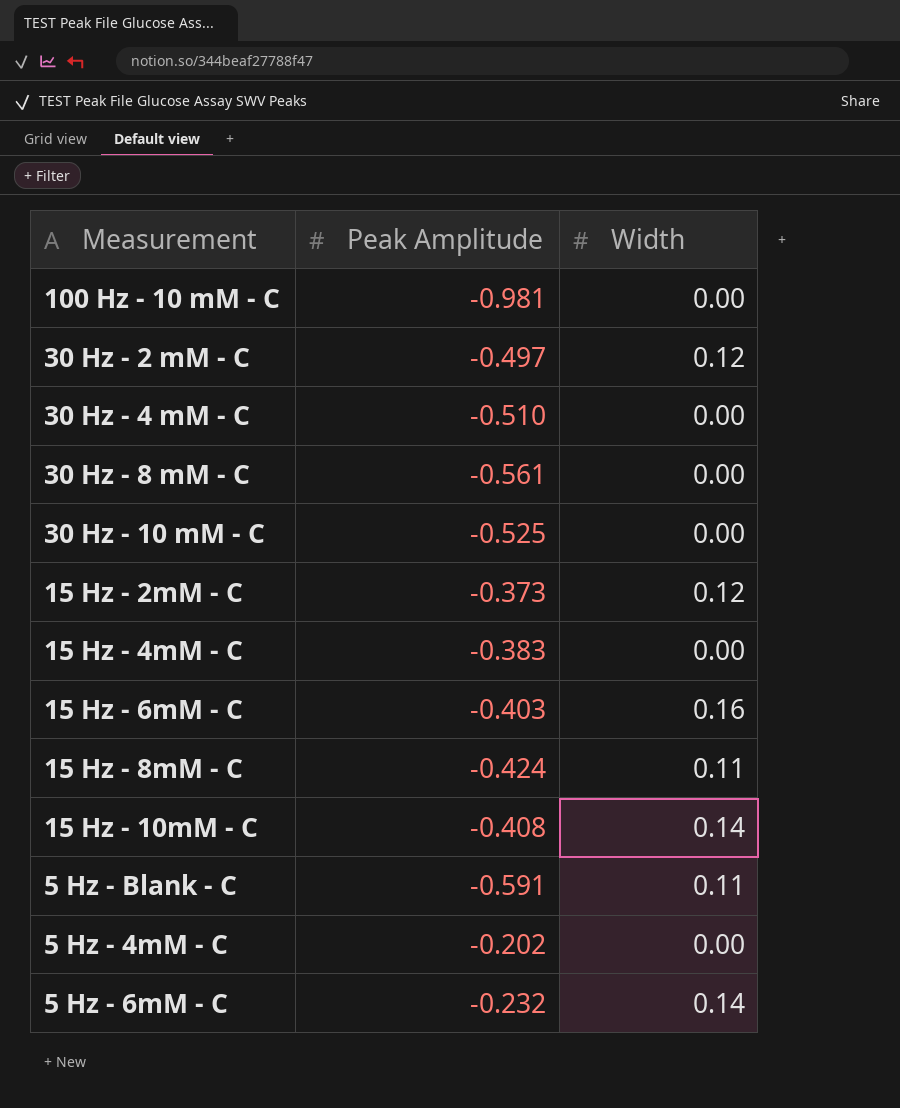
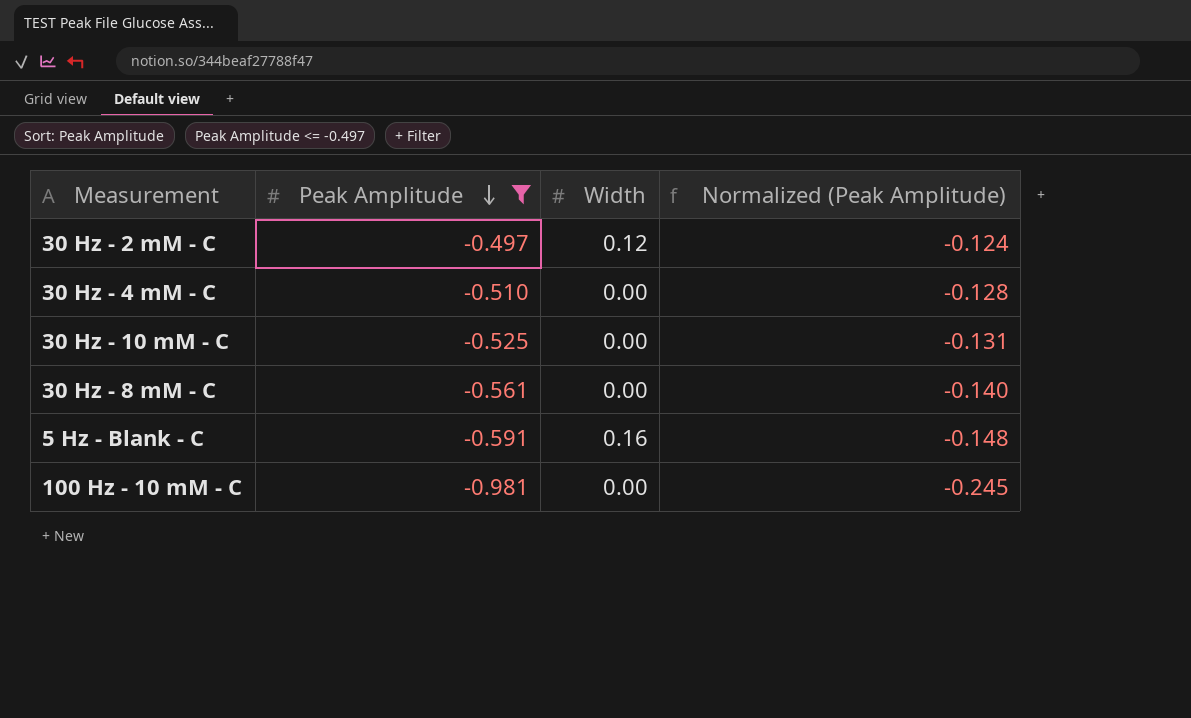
filter: none -> Peak Amplitude <= -0.497
row order: none -> Peak Amplitude descending
column Normalized (Peak Amplitude) | formula: none -> [Peak Amplitude] * 0.25
5 Hz - Blank - C | Width: 0.11 -> 0.16

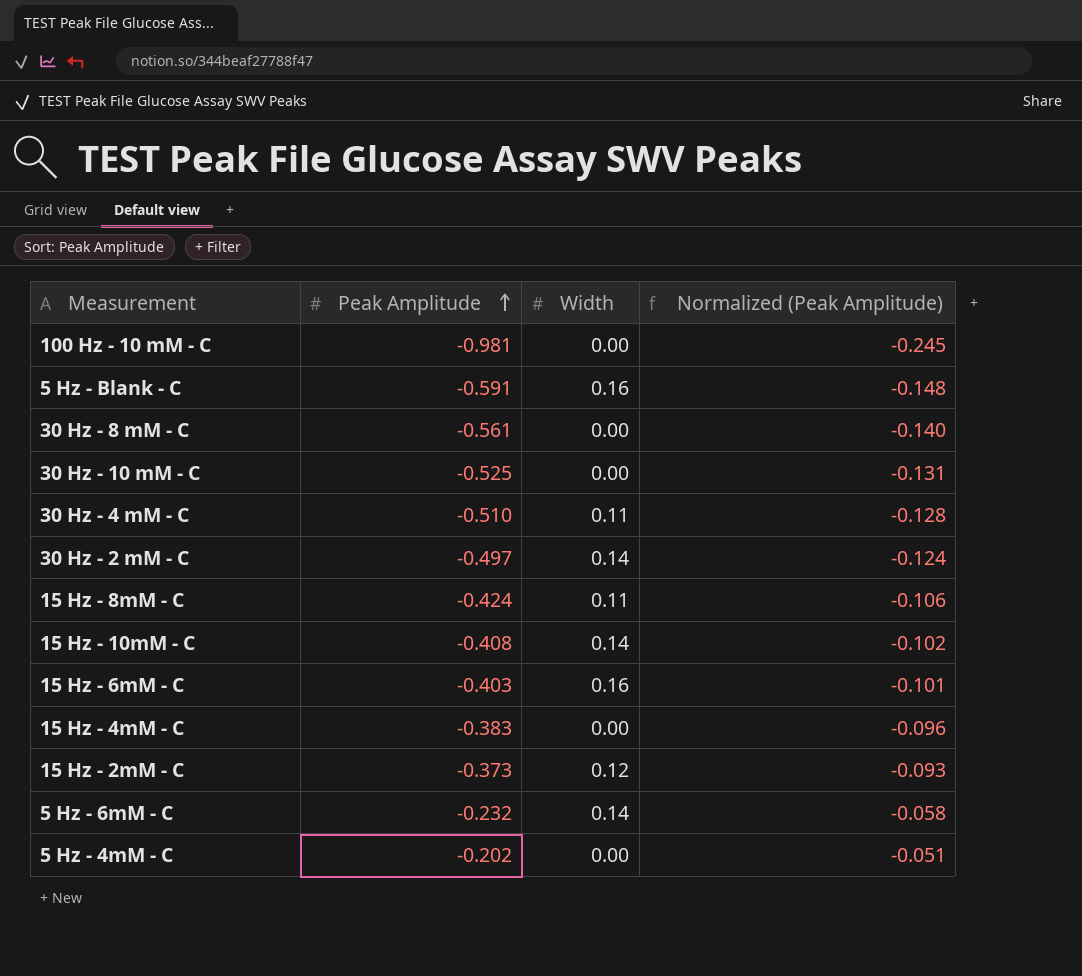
filter: Peak Amplitude <= -0.497 -> none
row order: Peak Amplitude descending -> Peak Amplitude ascending
30 Hz - 4 mM - C | Width: 0.00 -> 0.11
30 Hz - 2 mM - C | Width: 0.12 -> 0.14

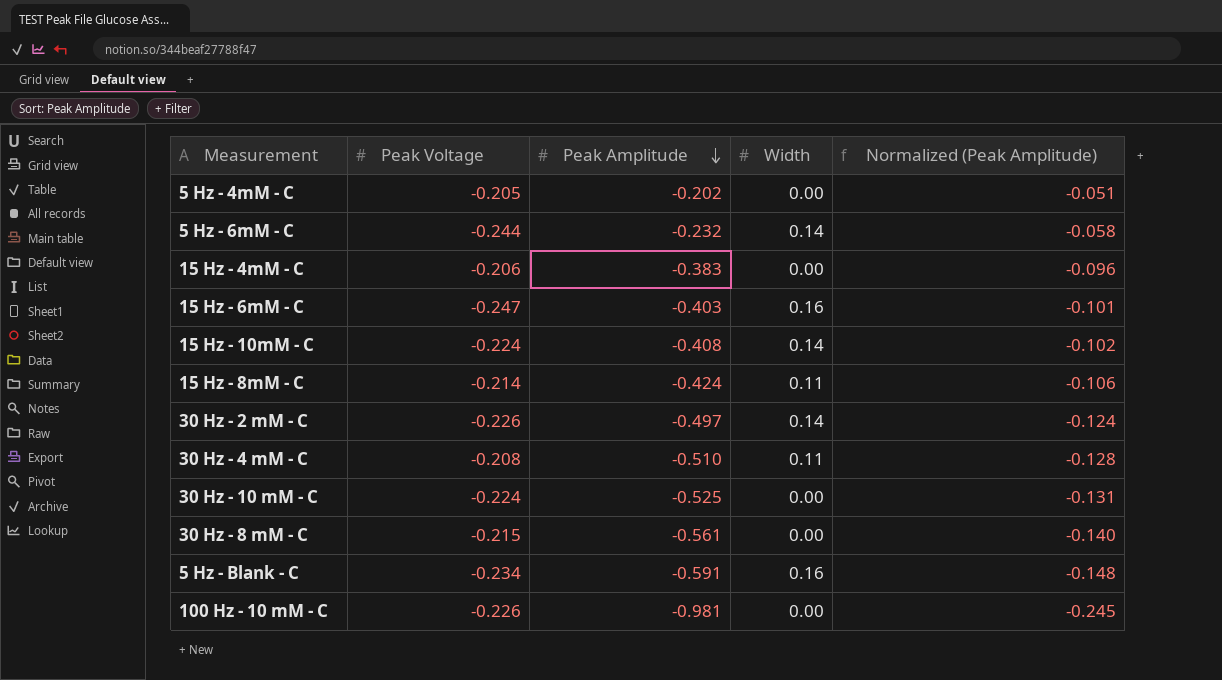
row order: Peak Amplitude ascending -> Peak Amplitude descending
column Peak Voltage | position: none -> 2
row 15 Hz - 2mM - C: -0.373 | 0.12 | -0.093 -> none

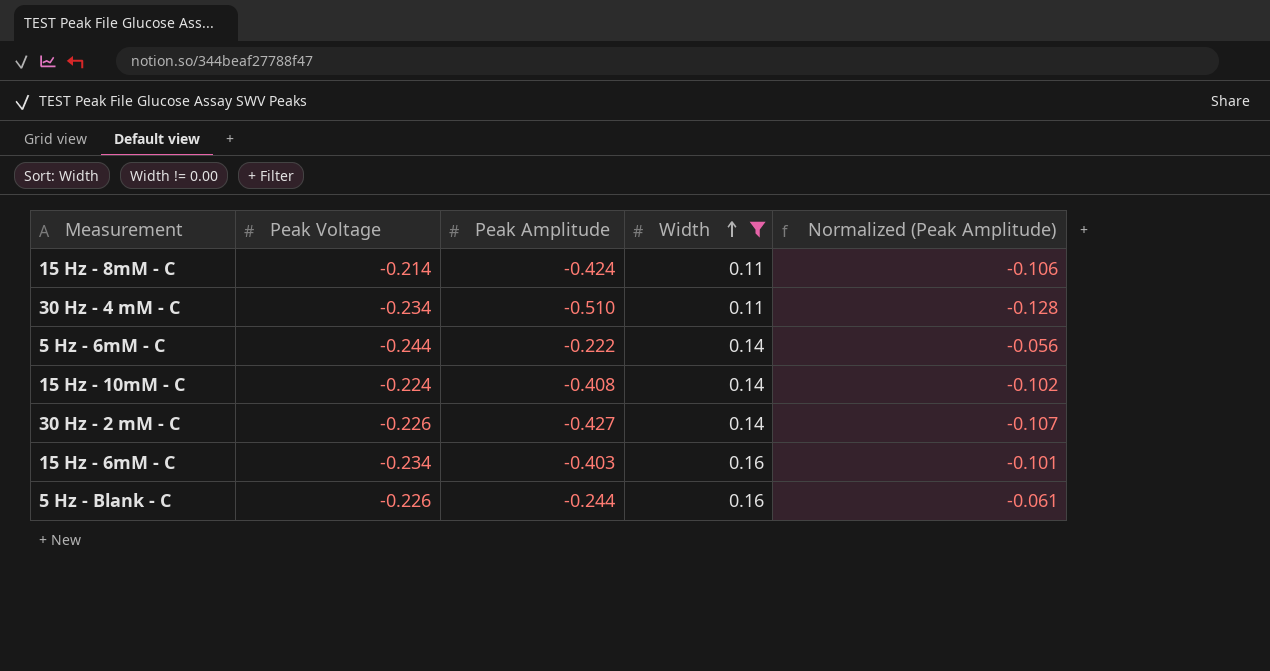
filter: none -> Width != 0.00
row order: Peak Amplitude descending -> Width ascending
30 Hz - 4 mM - C | Peak Voltage: -0.208 -> -0.234
5 Hz - 6mM - C | Peak Amplitude: -0.232 -> -0.222
5 Hz - 6mM - C | Normalized (Peak Amplitude): -0.058 -> -0.056
30 Hz - 2 mM - C | Peak Amplitude: -0.497 -> -0.427
30 Hz - 2 mM - C | Normalized (Peak Amplitude): -0.124 -> -0.107
15 Hz - 6mM - C | Peak Voltage: -0.247 -> -0.234
5 Hz - Blank - C | Peak Voltage: -0.234 -> -0.226
5 Hz - Blank - C | Peak Amplitude: -0.591 -> -0.244
5 Hz - Blank - C | Normalized (Peak Amplitude): -0.148 -> -0.061

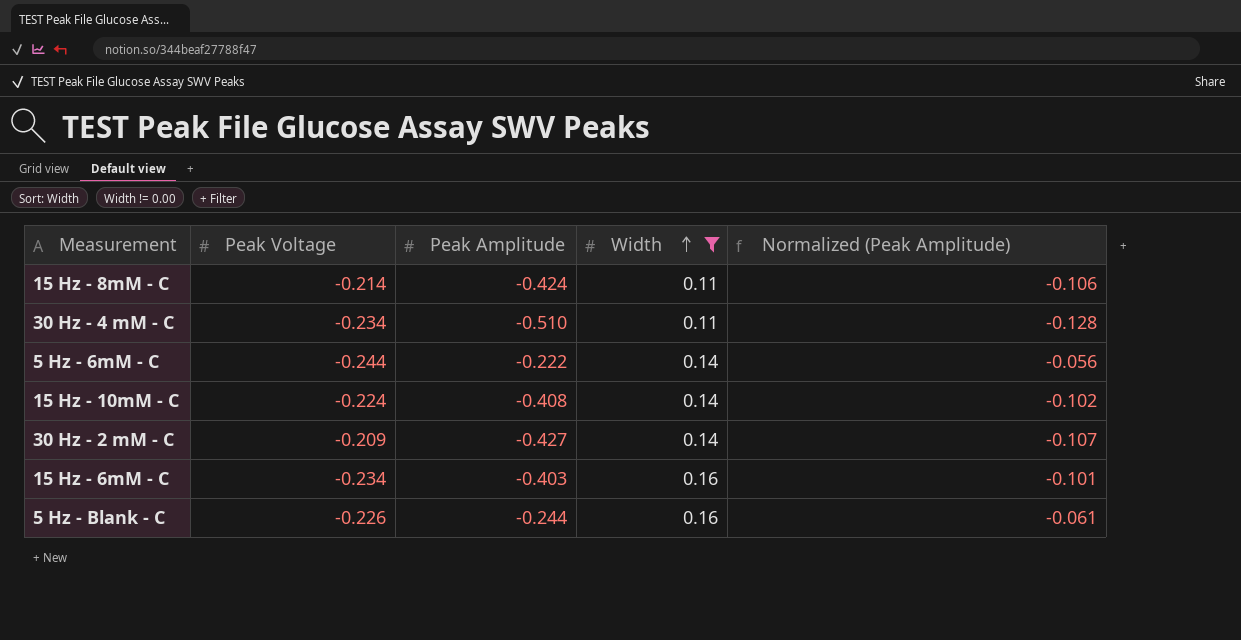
30 Hz - 2 mM - C | Peak Voltage: -0.226 -> -0.209

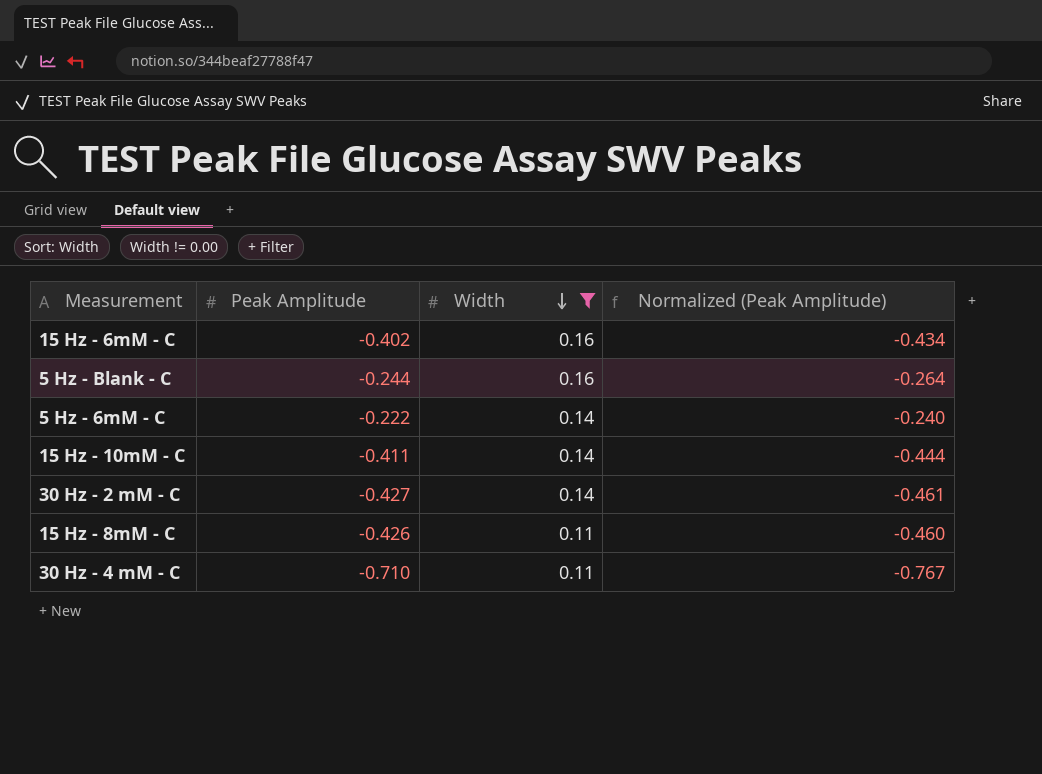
row order: Width ascending -> Width descending
column Peak Voltage | position: 2 -> none
column Normalized (Peak Amplitude) | formula: [Peak Amplitude] * 0.25 -> [Peak Amplitude] * 1.08
15 Hz - 6mM - C | Peak Amplitude: -0.403 -> -0.402
15 Hz - 10mM - C | Peak Amplitude: -0.408 -> -0.411
15 Hz - 8mM - C | Peak Amplitude: -0.424 -> -0.426
30 Hz - 4 mM - C | Peak Amplitude: -0.510 -> -0.710

